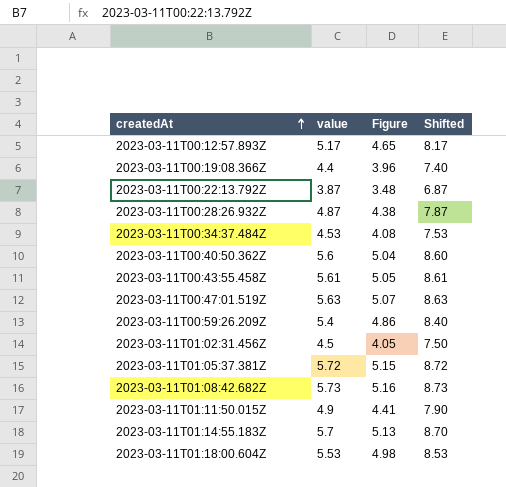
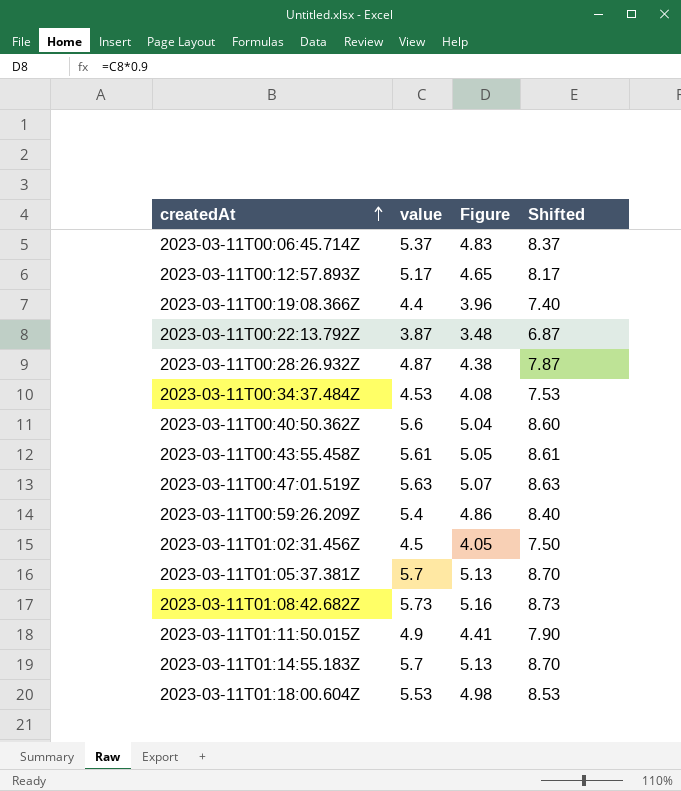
row 2023-03-11T00:06:45.714Z: none -> 5.37 | 4.83 | 8.37
2023-03-11T01:05:37.381Z | value: 5.72 -> 5.7
2023-03-11T01:05:37.381Z | Figure: 5.15 -> 5.13
2023-03-11T01:05:37.381Z | Shifted: 8.72 -> 8.70

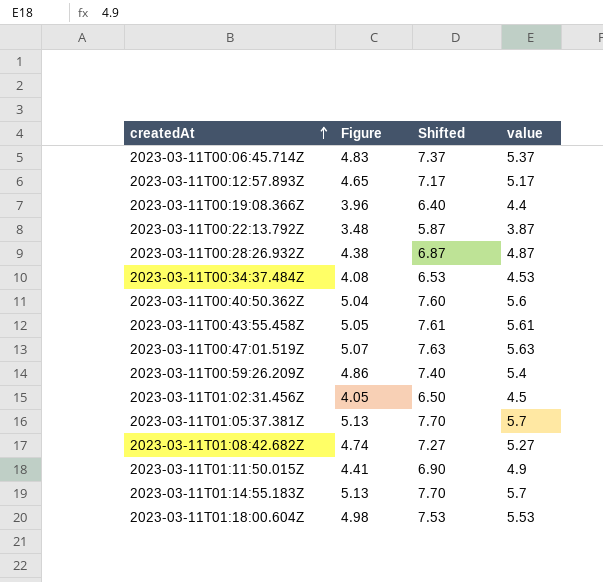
column Shifted | formula: [value] + 3 -> [value] + 2
column value | position: 2 -> 4
2023-03-11T01:08:42.682Z | Figure: 5.16 -> 4.74
2023-03-11T01:08:42.682Z | value: 5.73 -> 5.27

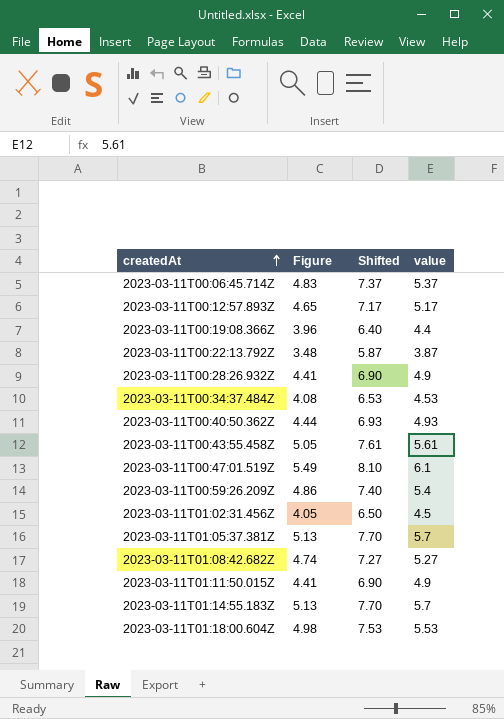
2023-03-11T00:28:26.932Z | Figure: 4.38 -> 4.41
2023-03-11T00:28:26.932Z | Shifted: 6.87 -> 6.90
2023-03-11T00:28:26.932Z | value: 4.87 -> 4.9
2023-03-11T00:40:50.362Z | Figure: 5.04 -> 4.44
2023-03-11T00:40:50.362Z | Shifted: 7.60 -> 6.93
2023-03-11T00:40:50.362Z | value: 5.6 -> 4.93
2023-03-11T00:47:01.519Z | Figure: 5.07 -> 5.49
2023-03-11T00:47:01.519Z | Shifted: 7.63 -> 8.10
2023-03-11T00:47:01.519Z | value: 5.63 -> 6.1

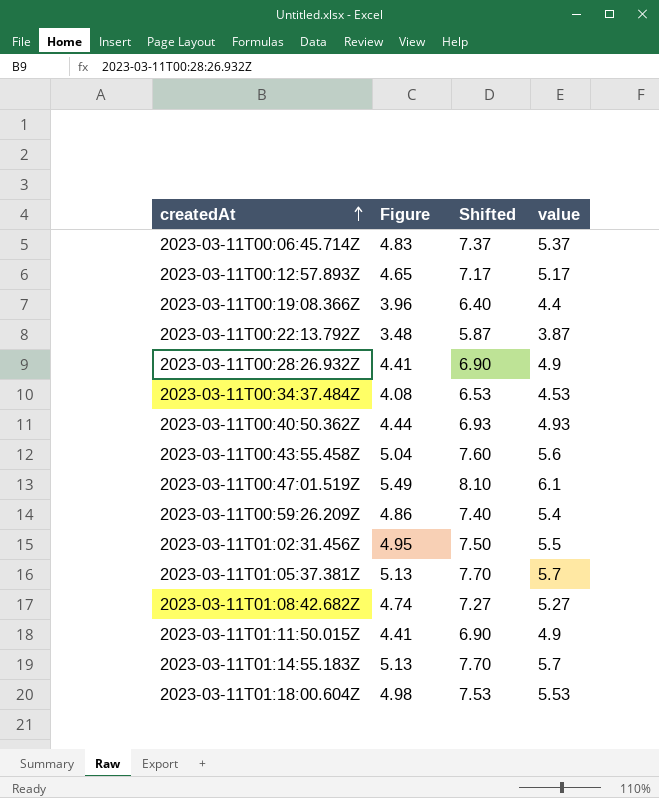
2023-03-11T00:43:55.458Z | Figure: 5.05 -> 5.04
2023-03-11T00:43:55.458Z | Shifted: 7.61 -> 7.60
2023-03-11T00:43:55.458Z | value: 5.61 -> 5.6
2023-03-11T01:02:31.456Z | Figure: 4.05 -> 4.95
2023-03-11T01:02:31.456Z | Shifted: 6.50 -> 7.50
2023-03-11T01:02:31.456Z | value: 4.5 -> 5.5

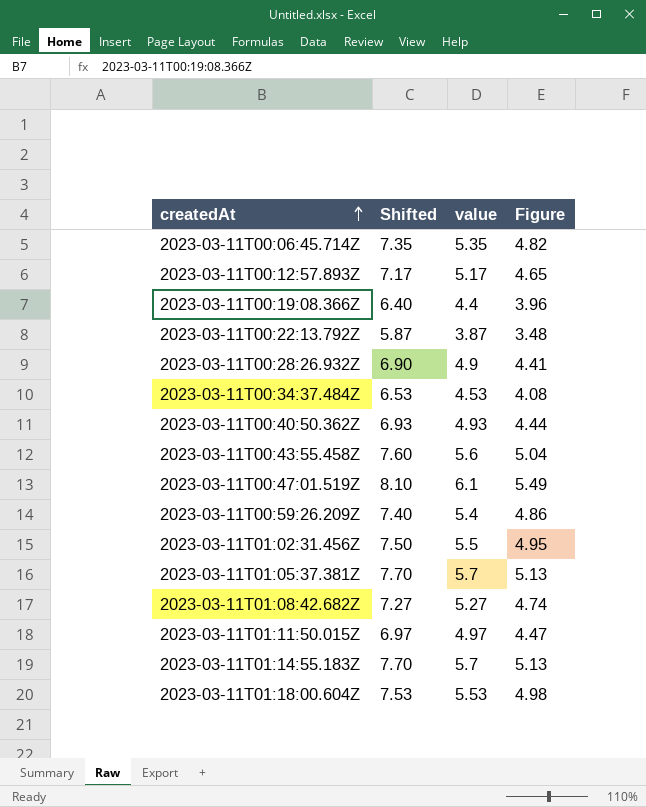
column Figure | position: 2 -> 4
2023-03-11T00:06:45.714Z | Shifted: 7.37 -> 7.35
2023-03-11T00:06:45.714Z | value: 5.37 -> 5.35
2023-03-11T00:06:45.714Z | Figure: 4.83 -> 4.82
2023-03-11T01:11:50.015Z | Shifted: 6.90 -> 6.97
2023-03-11T01:11:50.015Z | value: 4.9 -> 4.97
2023-03-11T01:11:50.015Z | Figure: 4.41 -> 4.47

